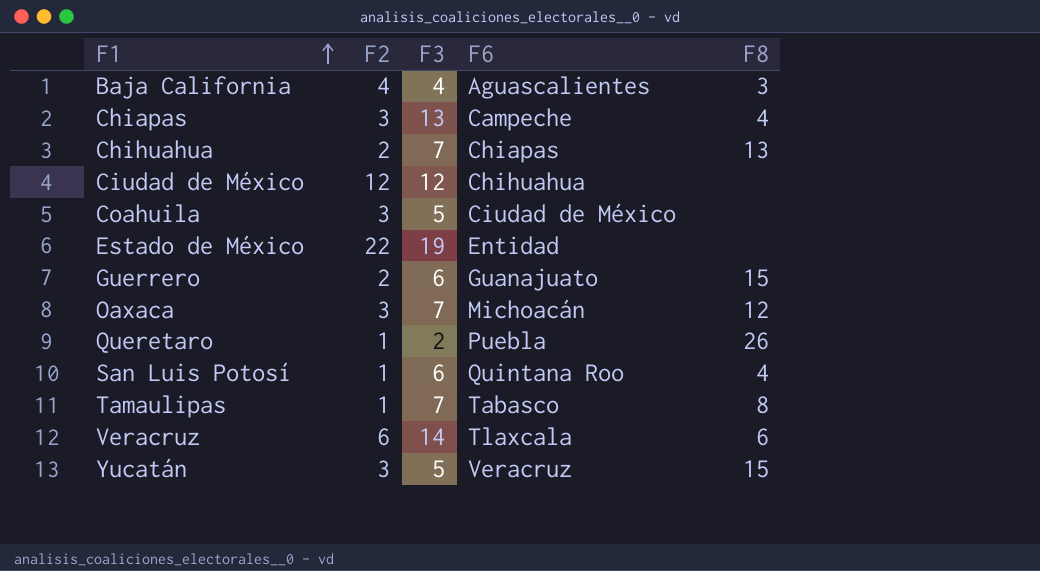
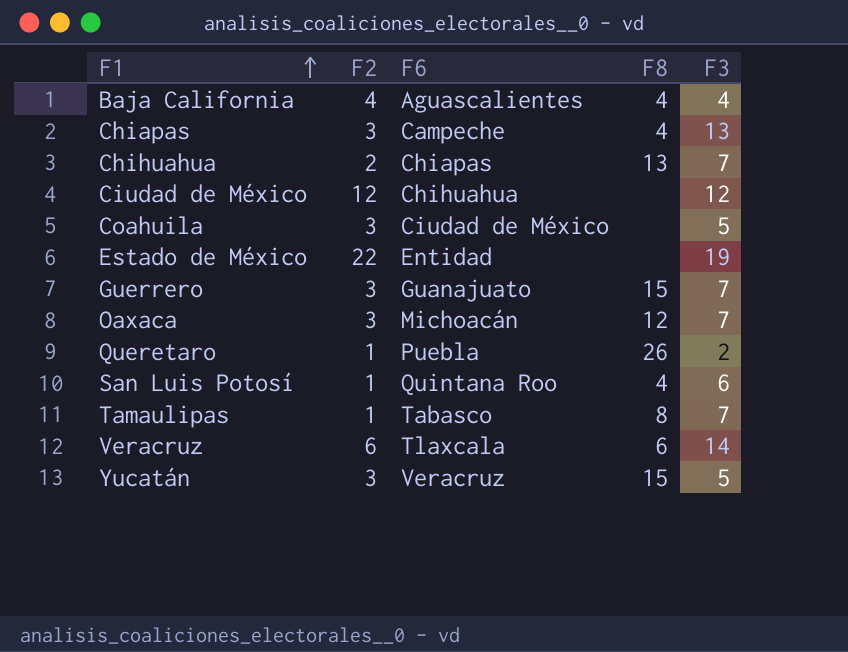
column F3 | position: 3 -> 5
Baja California | F8: 3 -> 4
Guerrero | F2: 2 -> 3
Guerrero | F3: 6 -> 7

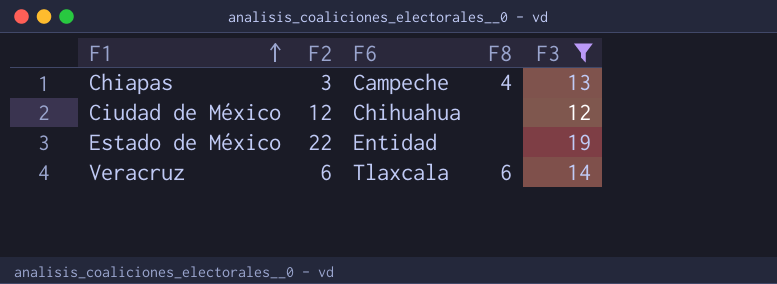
filter: none -> F3 >= 12

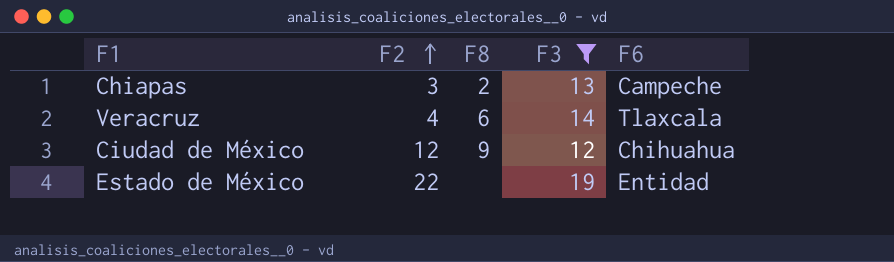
row order: F1 ascending -> F2 ascending
column F6 | position: 3 -> 5
Chiapas | F8: 4 -> 2
Veracruz | F2: 6 -> 4
Ciudad de México | F8: none -> 9

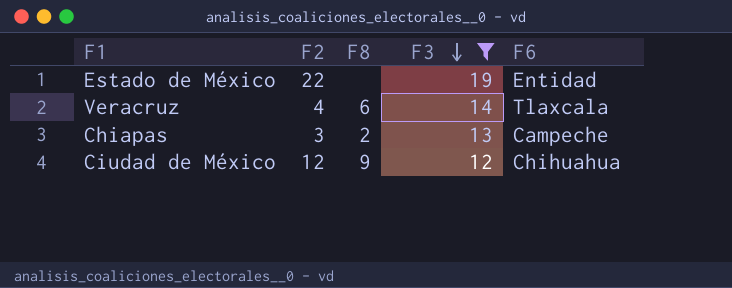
row order: F2 ascending -> F3 descending

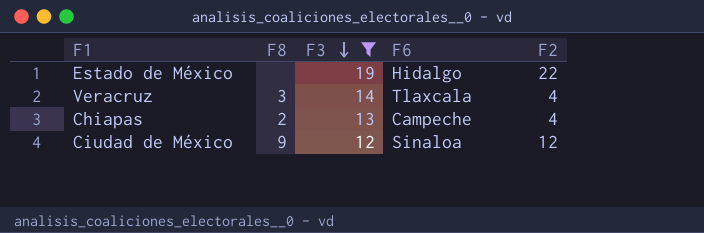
column F2 | position: 2 -> 5
Estado de México | F6: Entidad -> Hidalgo
Veracruz | F8: 6 -> 3
Chiapas | F2: 3 -> 4
Ciudad de México | F6: Chihuahua -> Sinaloa

